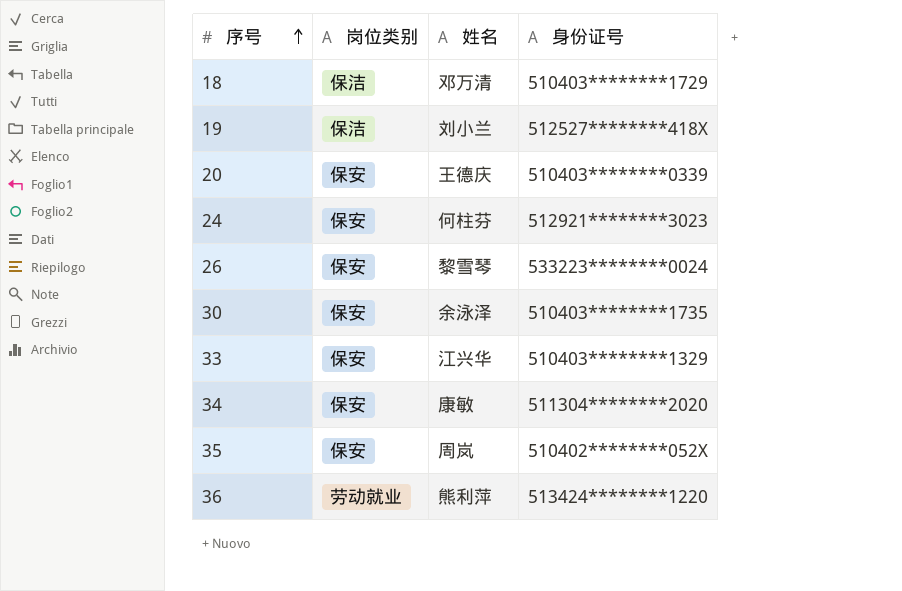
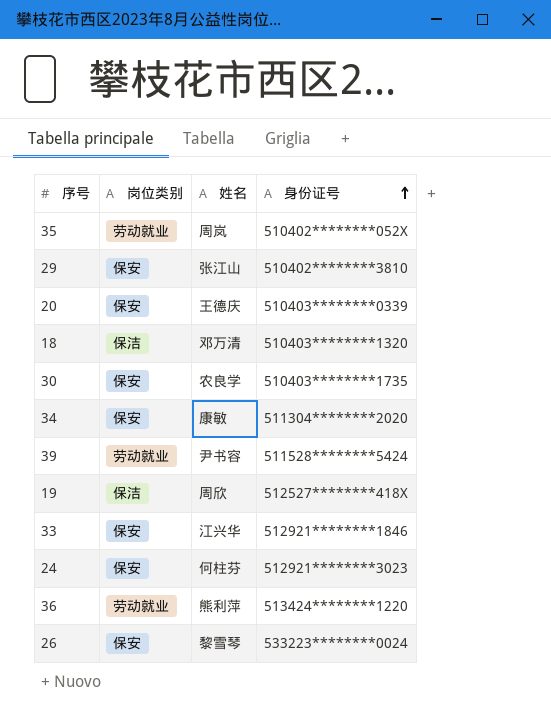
row order: 序号 ascending -> 身份证号 ascending
35 | 岗位类别: 保安 -> 劳动就业
row 29: none -> 保安 | 张江山 | 510402********3810
18 | 身份证号: 510403********1729 -> 510403********1320
30 | 姓名: 余泳泽 -> 农良学
row 39: none -> 劳动就业 | 尹书容 | 511528********5424
19 | 姓名: 刘小兰 -> 周欣
33 | 身份证号: 510403********1329 -> 512921********1846

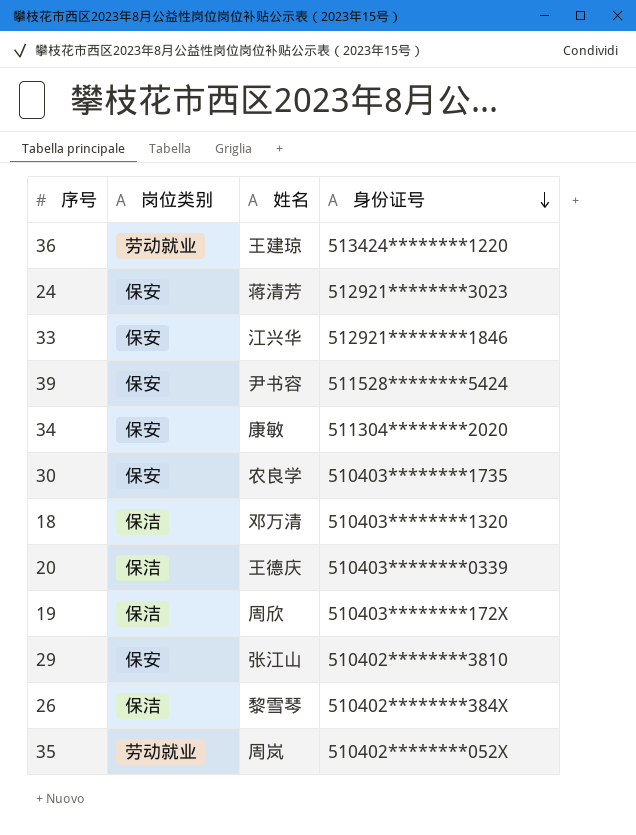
row order: 身份证号 ascending -> 身份证号 descending
36 | 姓名: 熊利萍 -> 王建琼
24 | 姓名: 何柱芬 -> 蒋清芳
39 | 岗位类别: 劳动就业 -> 保安
20 | 岗位类别: 保安 -> 保洁
19 | 身份证号: 512527********418X -> 510403********172X
26 | 岗位类别: 保安 -> 保洁
26 | 身份证号: 533223********0024 -> 510402********384X

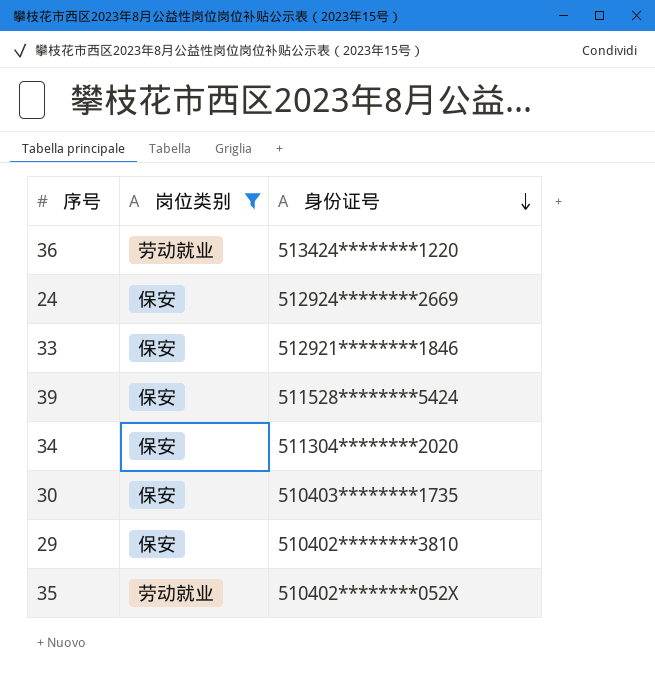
filter: none -> 岗位类别 != 保洁
column 姓名 | position: 3 -> none
24 | 身份证号: 512921********3023 -> 512924********2669

